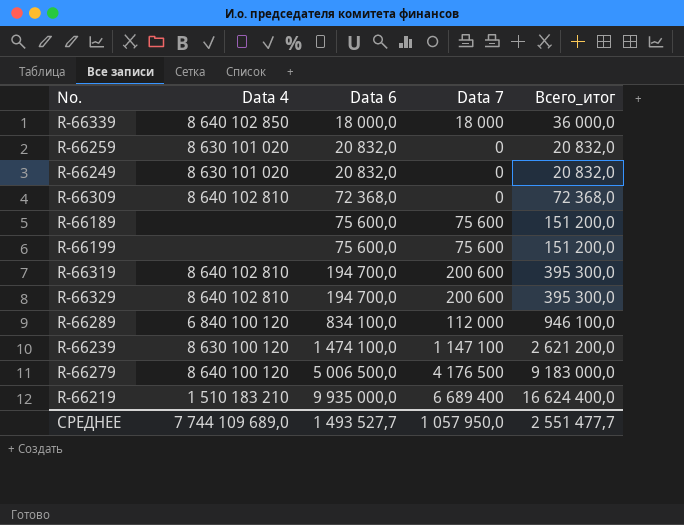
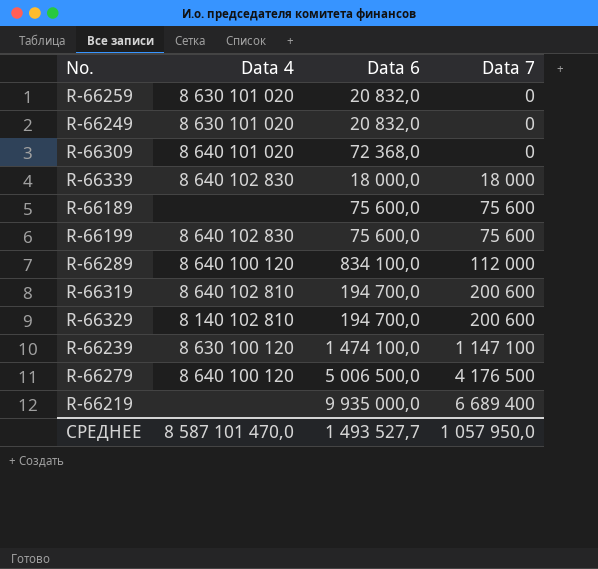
row order: Data 6 ascending -> Data 7 ascending
column Всего_итог | formula: [Data 6] + [Data 7] -> none
R-66309 | Data 4: 8 640 102 810 -> 8 640 101 020
R-66339 | Data 4: 8 640 102 850 -> 8 640 102 830
R-66199 | Data 4: none -> 8 640 102 830
R-66289 | Data 4: 6 840 100 120 -> 8 640 100 120
R-66329 | Data 4: 8 640 102 810 -> 8 140 102 810
R-66219 | Data 4: 1 510 183 210 -> none
СРЕДНЕЕ | Data 4: 7 744 109 689,0 -> 8 587 101 470,0

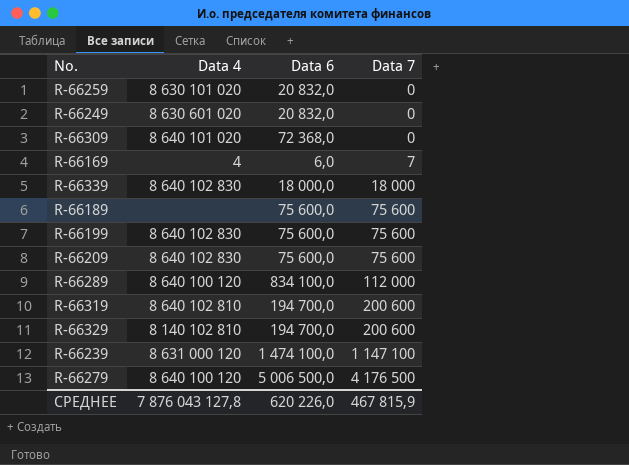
row R-66219: none | 9 935 000,0 | 6 689 400 -> none
R-66249 | Data 4: 8 630 101 020 -> 8 630 601 020
row R-66169: none -> 4 | 6,0 | 7
row R-66209: none -> 8 640 102 830 | 75 600,0 | 75 600
R-66239 | Data 4: 8 630 100 120 -> 8 631 000 120
СРЕДНЕЕ | Data 4: 8 587 101 470,0 -> 7 876 043 127,8
СРЕДНЕЕ | Data 6: 1 493 527,7 -> 620 226,0
СРЕДНЕЕ | Data 7: 1 057 950,0 -> 467 815,9

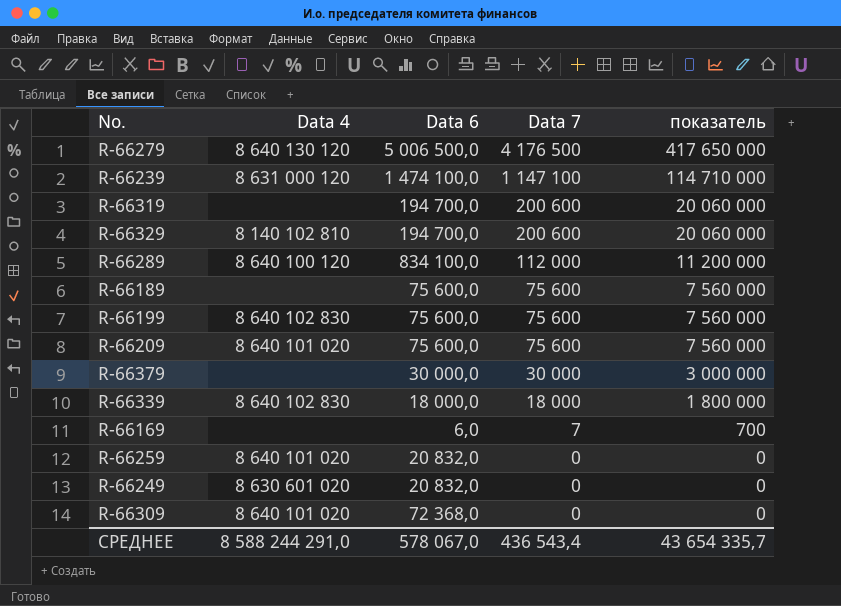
row order: Data 7 ascending -> Data 7 descending
column показатель | formula: none -> [Data 7] * 100
R-66279 | Data 4: 8 640 100 120 -> 8 640 130 120
R-66319 | Data 4: 8 640 102 810 -> none
R-66209 | Data 4: 8 640 102 830 -> 8 640 101 020
row R-66379: none -> none | 30 000,0 | 30 000 | 3 000 000
R-66169 | Data 4: 4 -> none
R-66259 | Data 4: 8 630 101 020 -> 8 640 101 020
СРЕДНЕЕ | Data 4: 7 876 043 127,8 -> 8 588 244 291,0
СРЕДНЕЕ | Data 6: 620 226,0 -> 578 067,0
СРЕДНЕЕ | Data 7: 467 815,9 -> 436 543,4

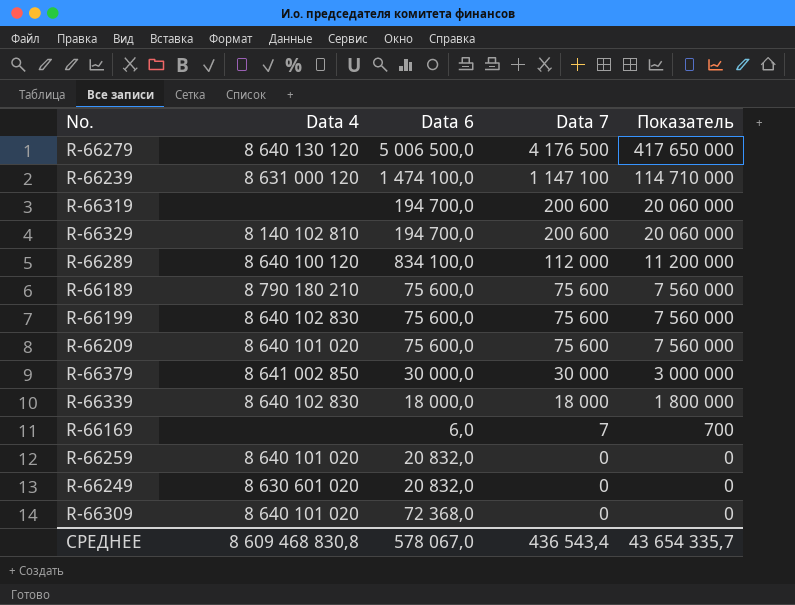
column name: показатель -> Показатель
R-66189 | Data 4: none -> 8 790 180 210
R-66379 | Data 4: none -> 8 641 002 850
СРЕДНЕЕ | Data 4: 8 588 244 291,0 -> 8 609 468 830,8

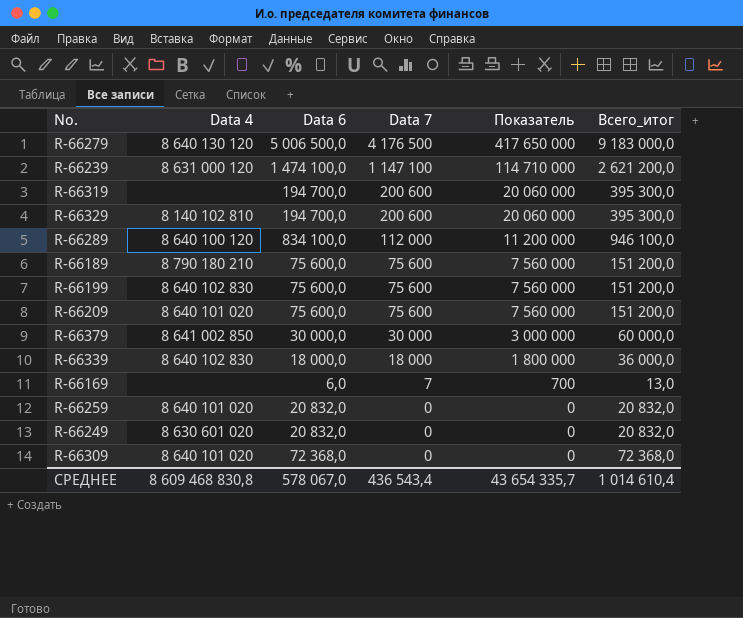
column Всего_итог | formula: none -> [Data 6] + [Data 7]

